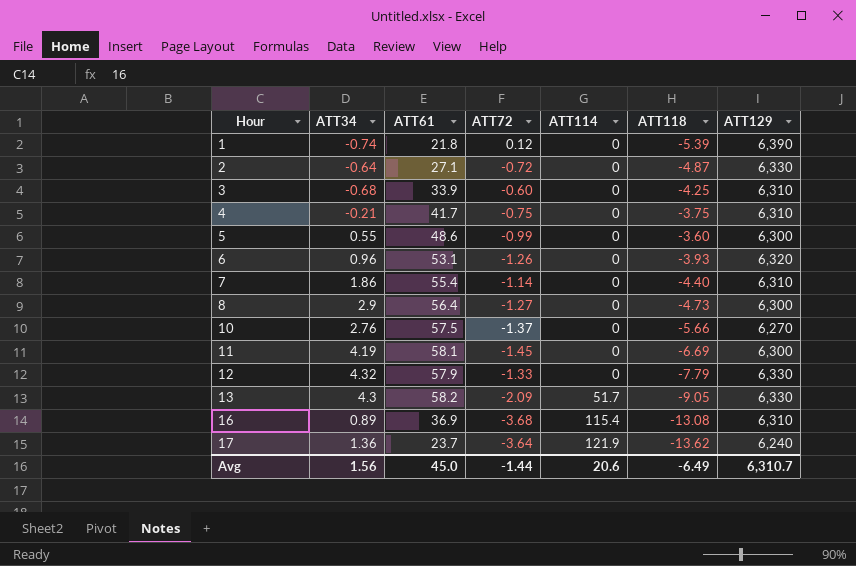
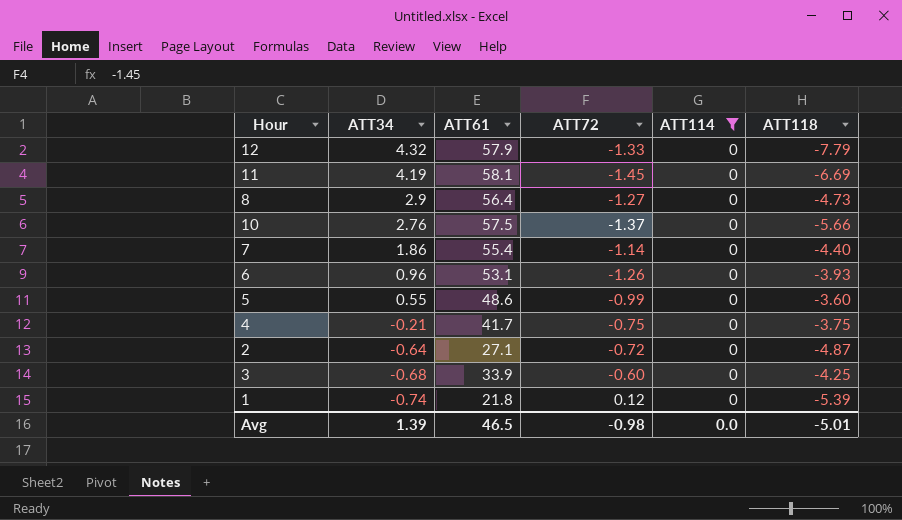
filter: none -> ATT114 = 0
row order: Hour ascending -> ATT34 descending
column ATT129 | position: 7 -> none
Avg | ATT34: 1.56 -> 1.39
Avg | ATT61: 45.0 -> 46.5
Avg | ATT72: -1.44 -> -0.98
Avg | ATT114: 20.6 -> 0.0
Avg | ATT118: -6.49 -> -5.01

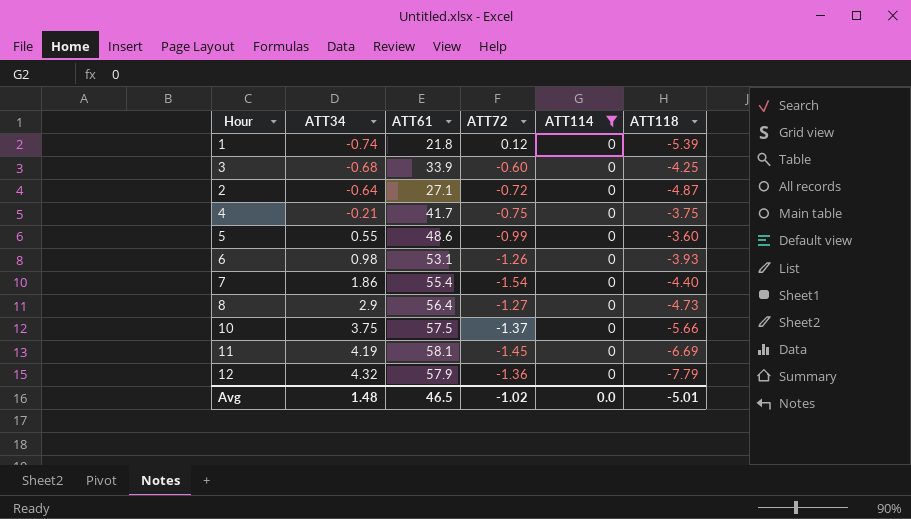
row order: ATT34 descending -> ATT34 ascending
6 | ATT34: 0.96 -> 0.98
7 | ATT72: -1.14 -> -1.54
10 | ATT34: 2.76 -> 3.75
12 | ATT72: -1.33 -> -1.36
Avg | ATT34: 1.39 -> 1.48
Avg | ATT72: -0.98 -> -1.02

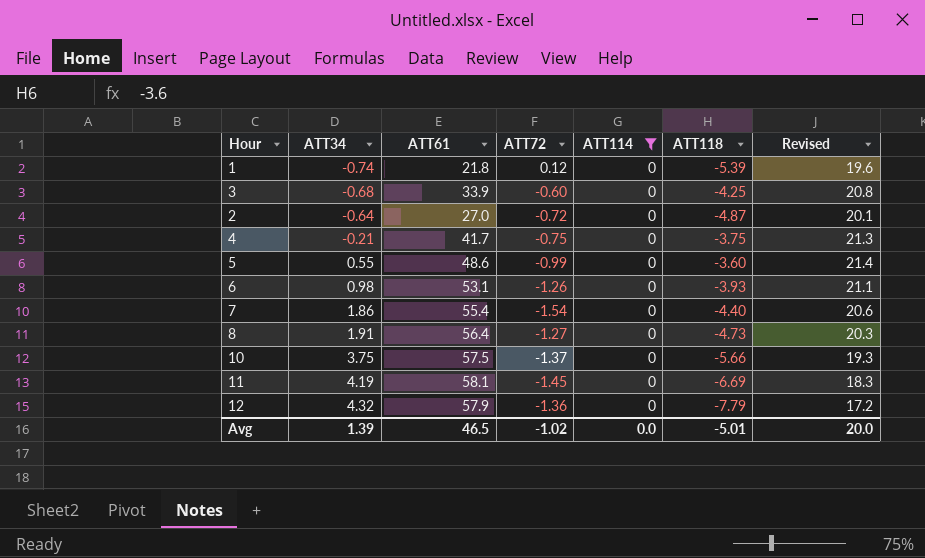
column Revised | formula: none -> [ATT118] + 25
2 | ATT61: 27.1 -> 27.0
8 | ATT34: 2.9 -> 1.91
Avg | ATT34: 1.48 -> 1.39

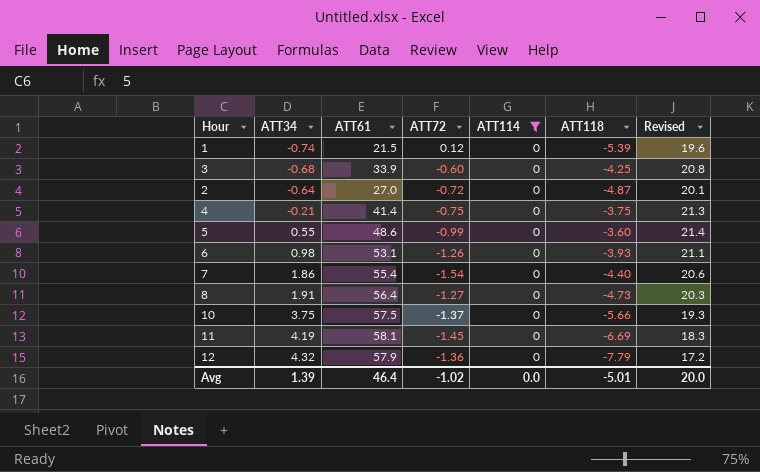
1 | ATT61: 21.8 -> 21.5
4 | ATT61: 41.7 -> 41.4
Avg | ATT61: 46.5 -> 46.4

